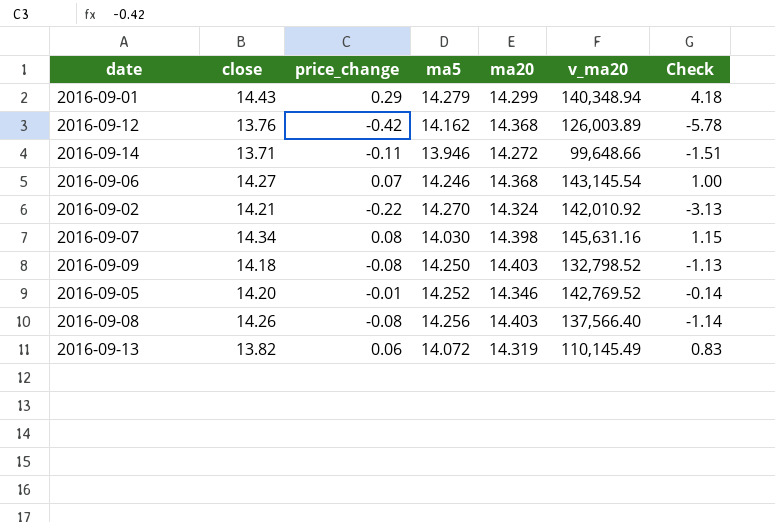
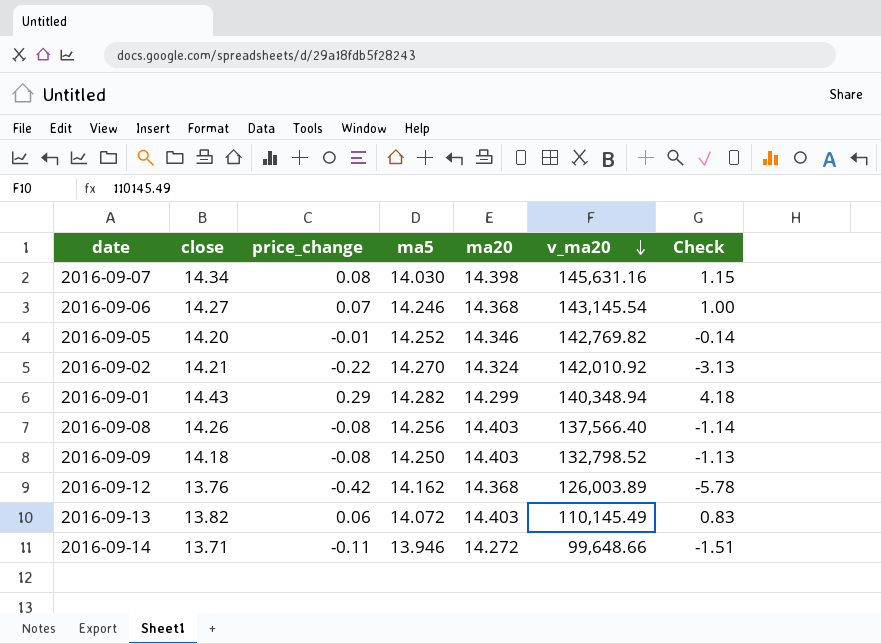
row order: none -> v_ma20 descending
2016-09-05 | v_ma20: 142,769.52 -> 142,769.82
2016-09-01 | ma5: 14.279 -> 14.282
2016-09-13 | ma20: 14.319 -> 14.403

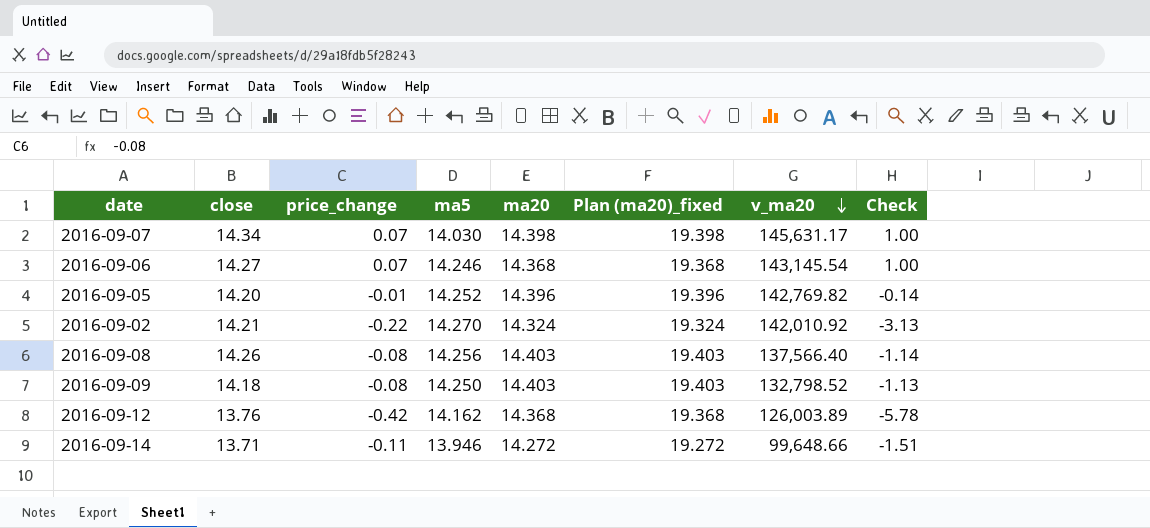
column Plan (ma20)_fixed | formula: none -> [ma20] + 5
row 2016-09-01: 14.43 | 0.29 | 14.282 | 14.299 | 140,348.94 | 4.18 -> none
row 2016-09-13: 13.82 | 0.06 | 14.072 | 14.403 | 110,145.49 | 0.83 -> none
2016-09-07 | price_change: 0.08 -> 0.07
2016-09-07 | v_ma20: 145,631.16 -> 145,631.17
2016-09-07 | Check: 1.15 -> 1.00
2016-09-05 | ma20: 14.346 -> 14.396

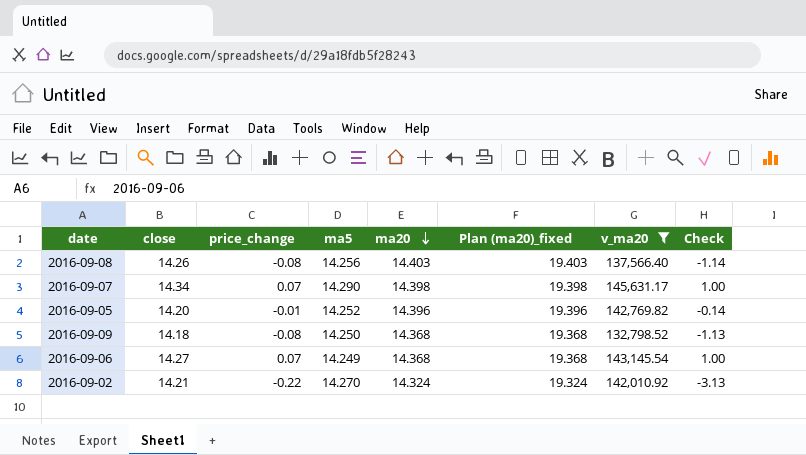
filter: none -> v_ma20 >= 132,798.52
row order: v_ma20 descending -> ma20 descending
2016-09-07 | ma5: 14.030 -> 14.290
2016-09-09 | ma20: 14.403 -> 14.368
2016-09-09 | Plan (ma20)_fixed: 19.403 -> 19.368
2016-09-06 | ma5: 14.246 -> 14.249

